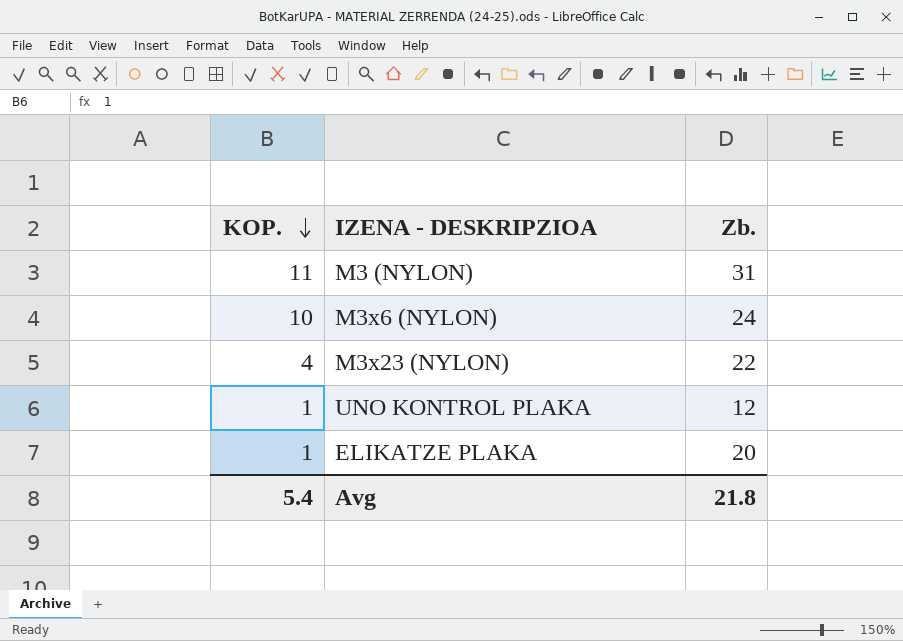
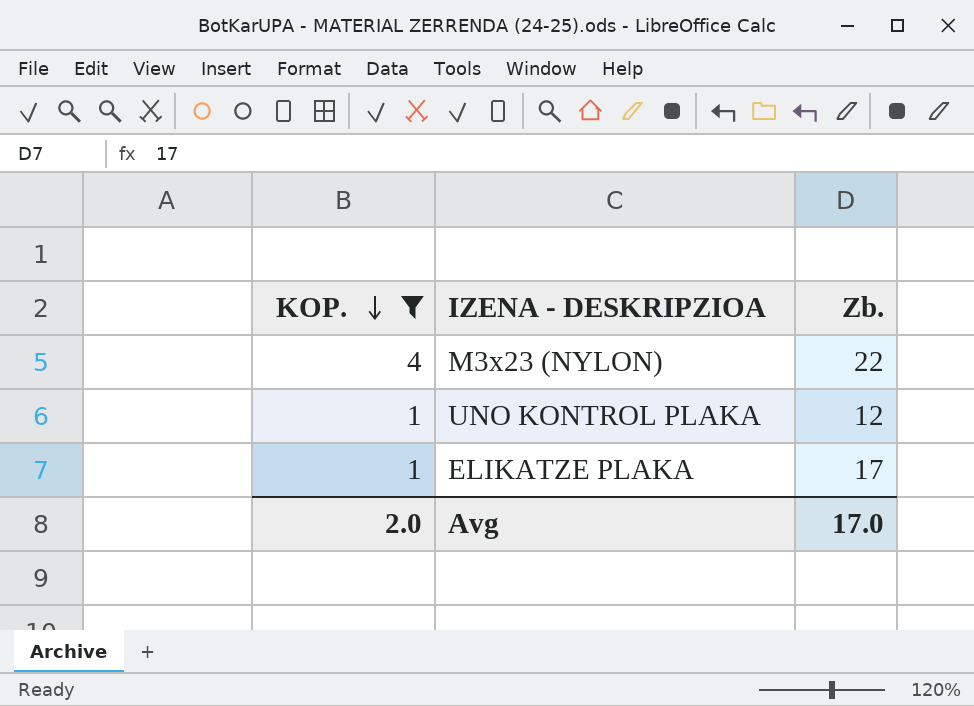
filter: none -> KOP. <= 4
ELIKATZE PLAKA | Zb.: 20 -> 17
Avg | KOP.: 5.4 -> 2.0
Avg | Zb.: 21.8 -> 17.0

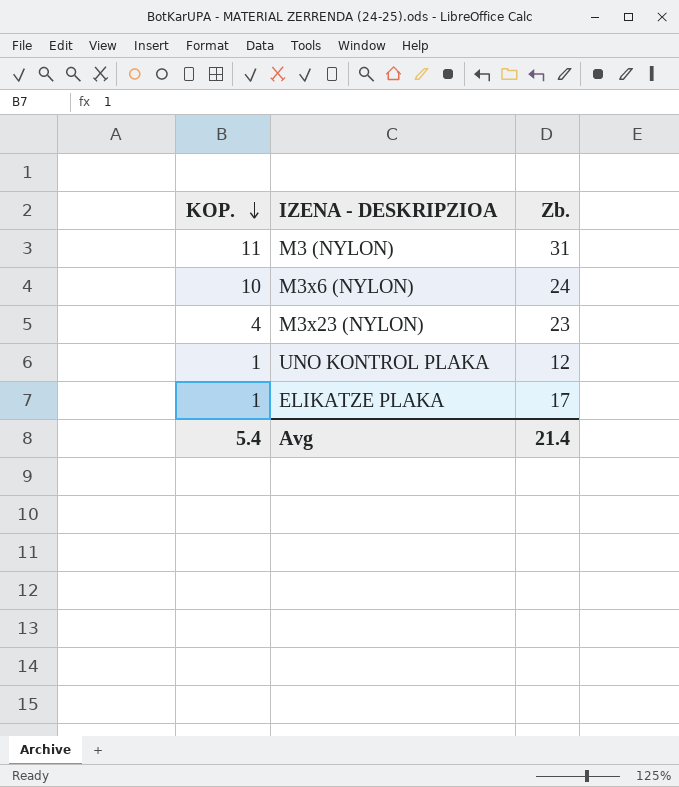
filter: KOP. <= 4 -> none
M3x23 (NYLON) | Zb.: 22 -> 23
Avg | KOP.: 2.0 -> 5.4
Avg | Zb.: 17.0 -> 21.4

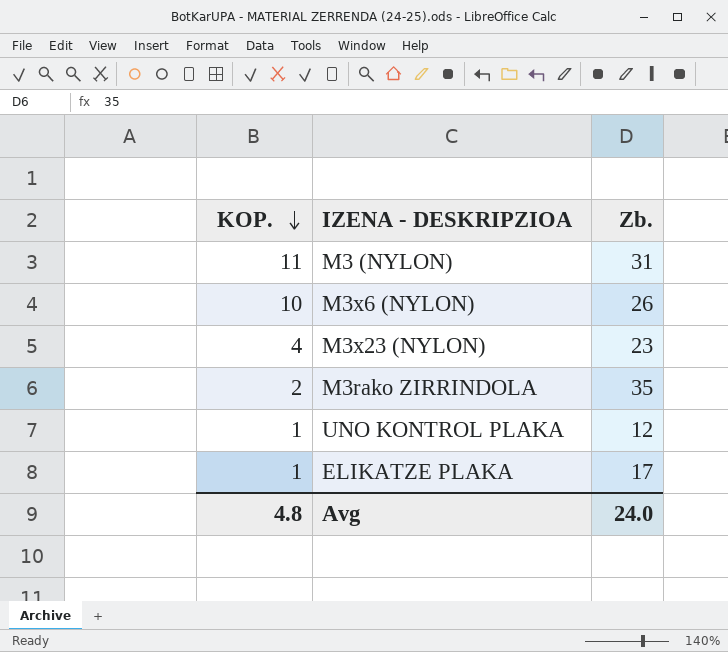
M3x6 (NYLON) | Zb.: 24 -> 26
row M3rako ZIRRINDOLA: none -> 2 | 35
Avg | KOP.: 5.4 -> 4.8
Avg | Zb.: 21.4 -> 24.0

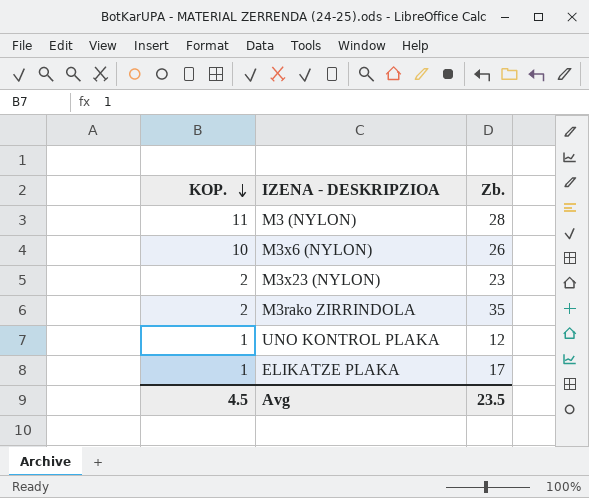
M3 (NYLON) | Zb.: 31 -> 28
M3x23 (NYLON) | KOP.: 4 -> 2
Avg | KOP.: 4.8 -> 4.5
Avg | Zb.: 24.0 -> 23.5

